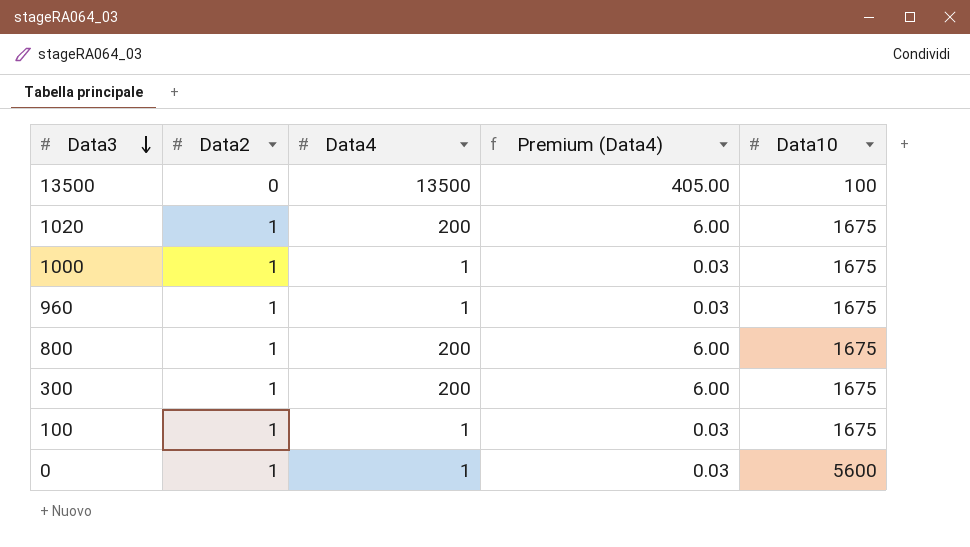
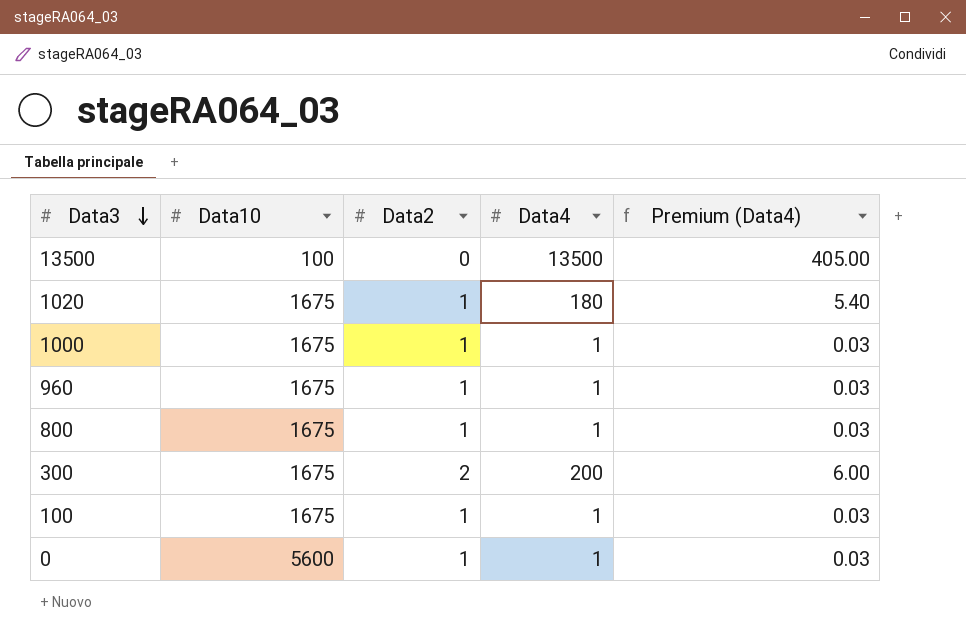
column Data10 | position: 5 -> 2
1020 | Data4: 200 -> 180
1020 | Premium (Data4): 6.00 -> 5.40
800 | Data4: 200 -> 1
800 | Premium (Data4): 6.00 -> 0.03
300 | Data2: 1 -> 2

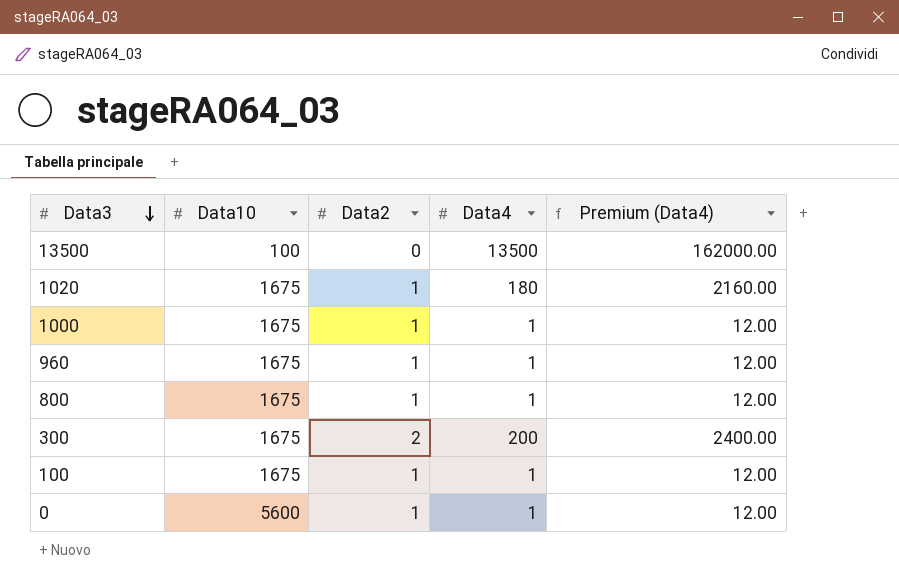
column Premium (Data4) | formula: [Data4] * 0.03 -> [Data4] * 12

